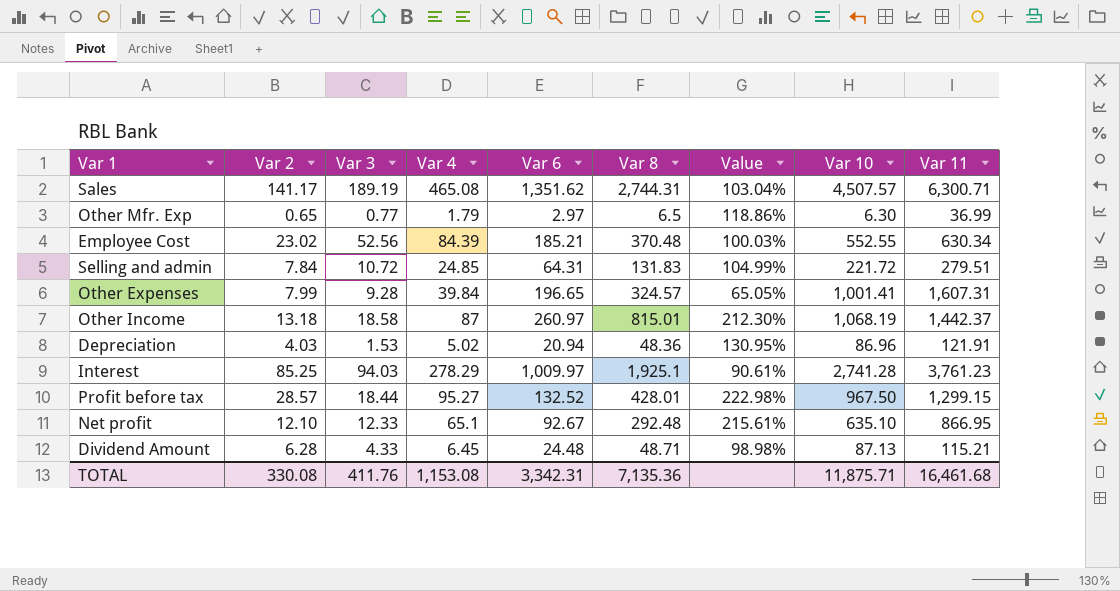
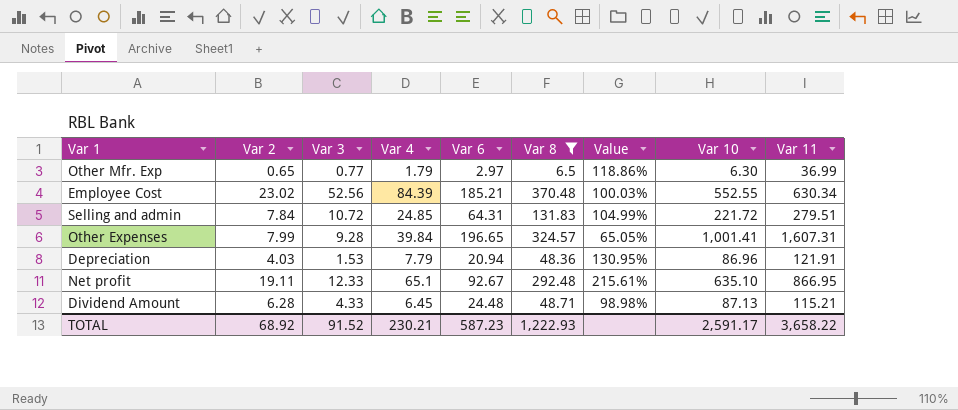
filter: none -> Var 8 <= 370.48
Depreciation | Var 4: 5.02 -> 7.79
Net profit | Var 2: 12.10 -> 19.11
TOTAL | Var 2: 330.08 -> 68.92
TOTAL | Var 3: 411.76 -> 91.52
TOTAL | Var 4: 1,153.08 -> 230.21
TOTAL | Var 6: 3,342.31 -> 587.23
TOTAL | Var 8: 7,135.36 -> 1,222.93
TOTAL | Var 10: 11,875.71 -> 2,591.17
TOTAL | Var 11: 16,461.68 -> 3,658.22

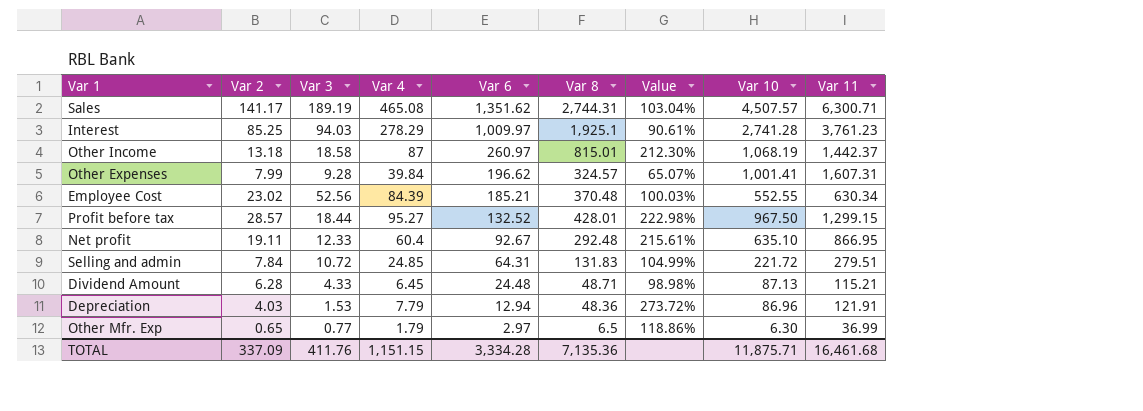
filter: Var 8 <= 370.48 -> none
row order: none -> Var 6 descending
Other Expenses | Var 6: 196.65 -> 196.62
Other Expenses | Value: 65.05% -> 65.07%
Net profit | Var 4: 65.1 -> 60.4
Depreciation | Var 6: 20.94 -> 12.94
Depreciation | Value: 130.95% -> 273.72%
TOTAL | Var 2: 68.92 -> 337.09
TOTAL | Var 3: 91.52 -> 411.76
TOTAL | Var 4: 230.21 -> 1,151.15
TOTAL | Var 6: 587.23 -> 3,334.28
TOTAL | Var 8: 1,222.93 -> 7,135.36
TOTAL | Var 10: 2,591.17 -> 11,875.71
TOTAL | Var 11: 3,658.22 -> 16,461.68

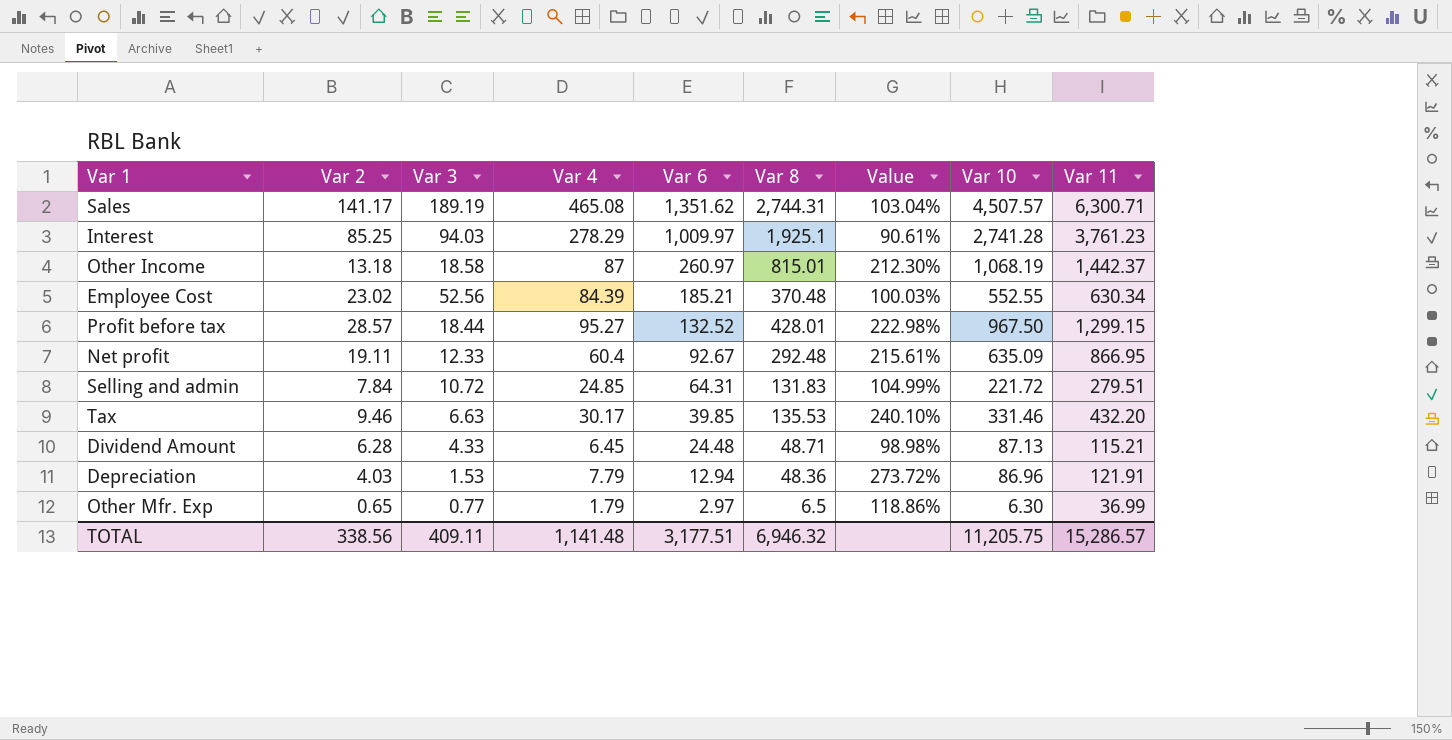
row Other Expenses: 7.99 | 9.28 | 39.84 | 196.62 | 324.57 | 65.07% | 1,001.41 | 1,607.31 -> none
Net profit | Var 10: 635.10 -> 635.09
row Tax: none -> 9.46 | 6.63 | 30.17 | 39.85 | 135.53 | 240.10% | 331.46 | 432.20
TOTAL | Var 2: 337.09 -> 338.56
TOTAL | Var 3: 411.76 -> 409.11
TOTAL | Var 4: 1,151.15 -> 1,141.48
TOTAL | Var 6: 3,334.28 -> 3,177.51
TOTAL | Var 8: 7,135.36 -> 6,946.32
TOTAL | Var 10: 11,875.71 -> 11,205.75
TOTAL | Var 11: 16,461.68 -> 15,286.57

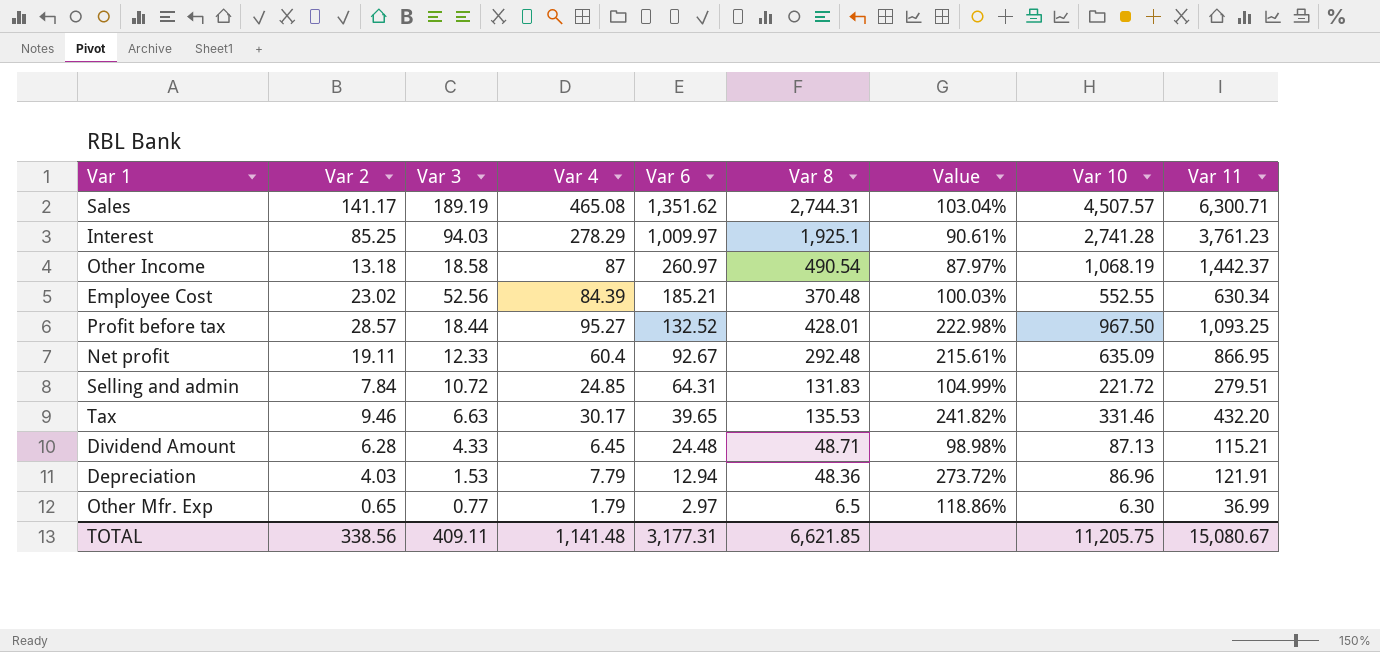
Other Income | Var 8: 815.01 -> 490.54
Other Income | Value: 212.30% -> 87.97%
Profit before tax | Var 11: 1,299.15 -> 1,093.25
Tax | Var 6: 39.85 -> 39.65
Tax | Value: 240.10% -> 241.82%
TOTAL | Var 6: 3,177.51 -> 3,177.31
TOTAL | Var 8: 6,946.32 -> 6,621.85
TOTAL | Var 11: 15,286.57 -> 15,080.67

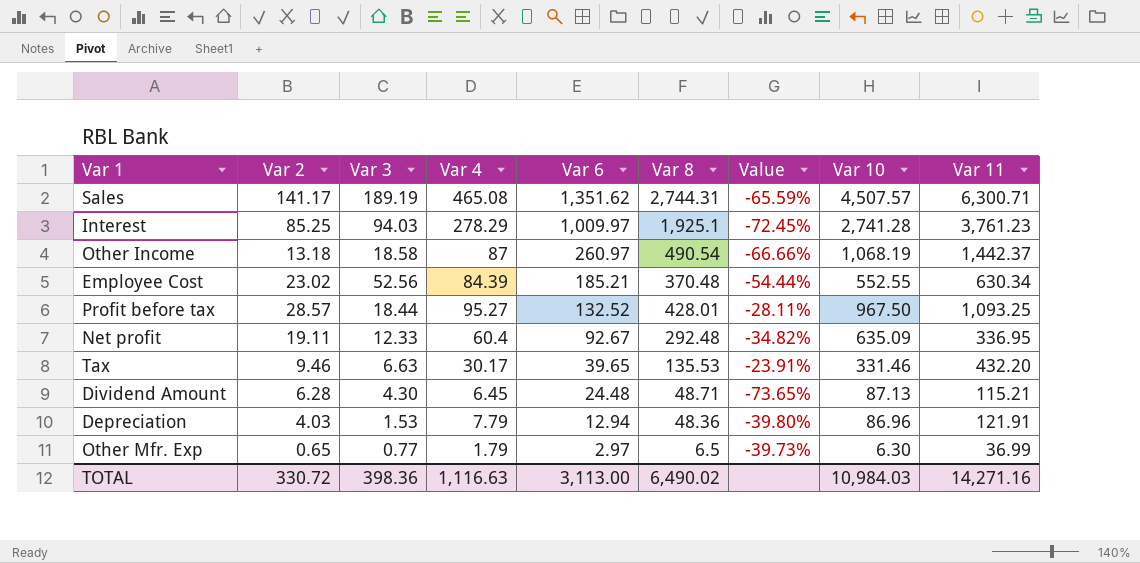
column Value | formula: ([Var 8] - [Var 6]) / [Var 6] -> ([Var 4] - [Var 6]) / [Var 6]
row Selling and admin: 7.84 | 10.72 | 24.85 | 64.31 | 131.83 | 104.99% | 221.72 | 279.51 -> none
Net profit | Var 11: 866.95 -> 336.95
Dividend Amount | Var 3: 4.33 -> 4.30
TOTAL | Var 2: 338.56 -> 330.72
TOTAL | Var 3: 409.11 -> 398.36
TOTAL | Var 4: 1,141.48 -> 1,116.63
TOTAL | Var 6: 3,177.31 -> 3,113.00
TOTAL | Var 8: 6,621.85 -> 6,490.02
TOTAL | Var 10: 11,205.75 -> 10,984.03
TOTAL | Var 11: 15,080.67 -> 14,271.16

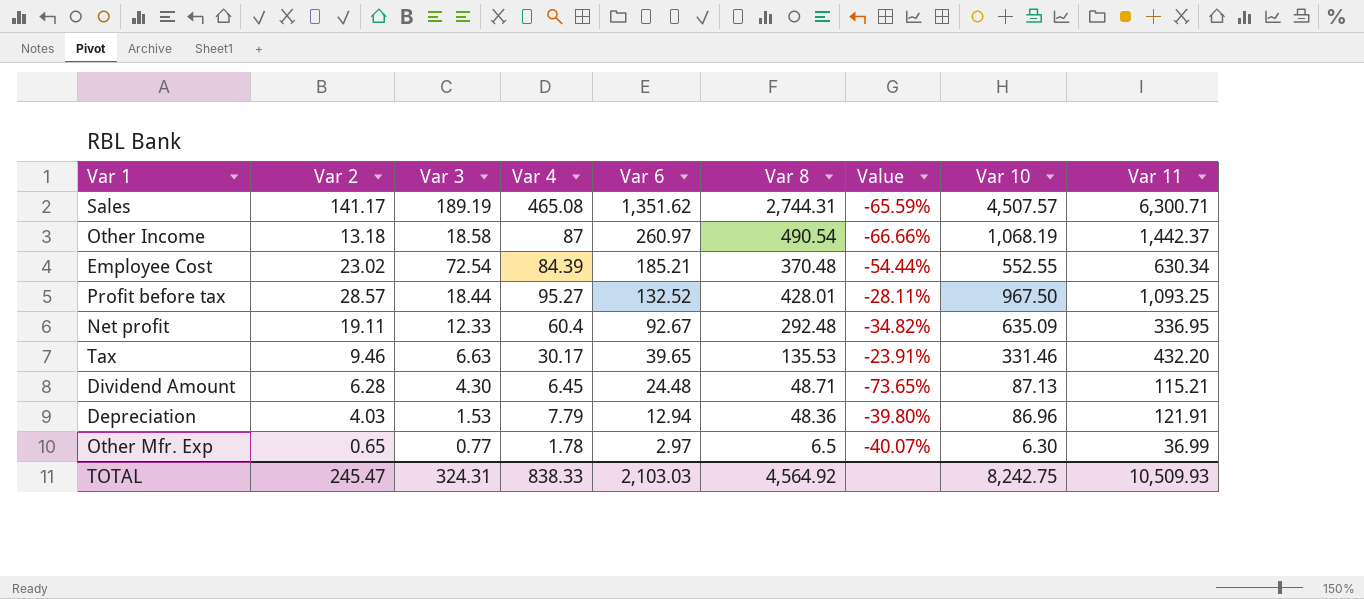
row Interest: 85.25 | 94.03 | 278.29 | 1,009.97 | 1,925.1 | -72.45% | 2,741.28 | 3,761.23 -> none
Employee Cost | Var 3: 52.56 -> 72.54
Other Mfr. Exp | Var 4: 1.79 -> 1.78
Other Mfr. Exp | Value: -39.73% -> -40.07%
TOTAL | Var 2: 330.72 -> 245.47
TOTAL | Var 3: 398.36 -> 324.31
TOTAL | Var 4: 1,116.63 -> 838.33
TOTAL | Var 6: 3,113.00 -> 2,103.03
TOTAL | Var 8: 6,490.02 -> 4,564.92
TOTAL | Var 10: 10,984.03 -> 8,242.75
TOTAL | Var 11: 14,271.16 -> 10,509.93

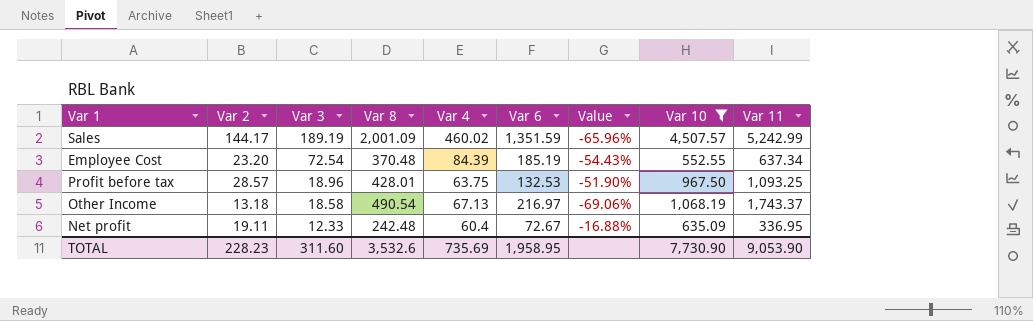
filter: none -> Var 10 >= 552.55
row order: Var 6 descending -> Var 3 descending
column Var 8 | position: 6 -> 4
Sales | Var 2: 141.17 -> 144.17
Sales | Var 8: 2,744.31 -> 2,001.09
Sales | Var 4: 465.08 -> 460.02
Sales | Var 6: 1,351.62 -> 1,351.59
Sales | Value: -65.59% -> -65.96%
Sales | Var 11: 6,300.71 -> 5,242.99
Employee Cost | Var 2: 23.02 -> 23.20
Employee Cost | Var 6: 185.21 -> 185.19
Employee Cost | Value: -54.44% -> -54.43%
Employee Cost | Var 11: 630.34 -> 637.34
Profit before tax | Var 3: 18.44 -> 18.96
Profit before tax | Var 4: 95.27 -> 63.75
Profit before tax | Var 6: 132.52 -> 132.53
Profit before tax | Value: -28.11% -> -51.90%
Other Income | Var 4: 87 -> 67.13
Other Income | Var 6: 260.97 -> 216.97
Other Income | Value: -66.66% -> -69.06%
Other Income | Var 11: 1,442.37 -> 1,743.37
Net profit | Var 8: 292.48 -> 242.48
Net profit | Var 6: 92.67 -> 72.67
Net profit | Value: -34.82% -> -16.88%
TOTAL | Var 2: 245.47 -> 228.23
TOTAL | Var 3: 324.31 -> 311.60
TOTAL | Var 8: 4,564.92 -> 3,532.6
TOTAL | Var 4: 838.33 -> 735.69
TOTAL | Var 6: 2,103.03 -> 1,958.95
TOTAL | Var 10: 8,242.75 -> 7,730.90
TOTAL | Var 11: 10,509.93 -> 9,053.90

